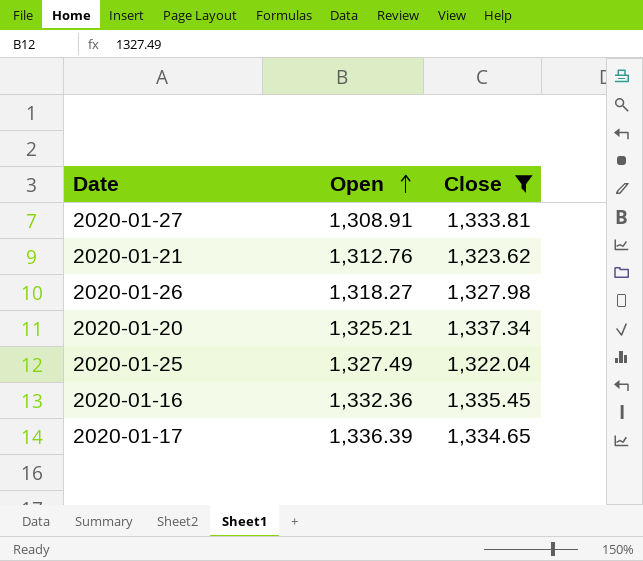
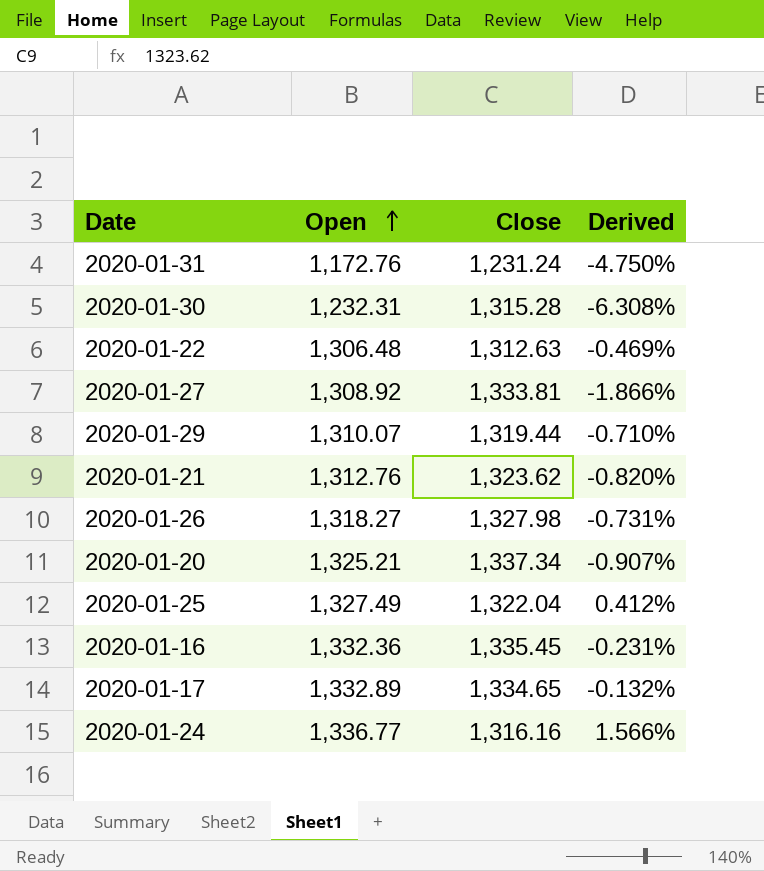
filter: Close >= 1,322.04 -> none
column Derived | formula: none -> ([Open] - [Close]) / [Close]
2020-01-27 | Open: 1,308.91 -> 1,308.92
2020-01-17 | Open: 1,336.39 -> 1,332.89

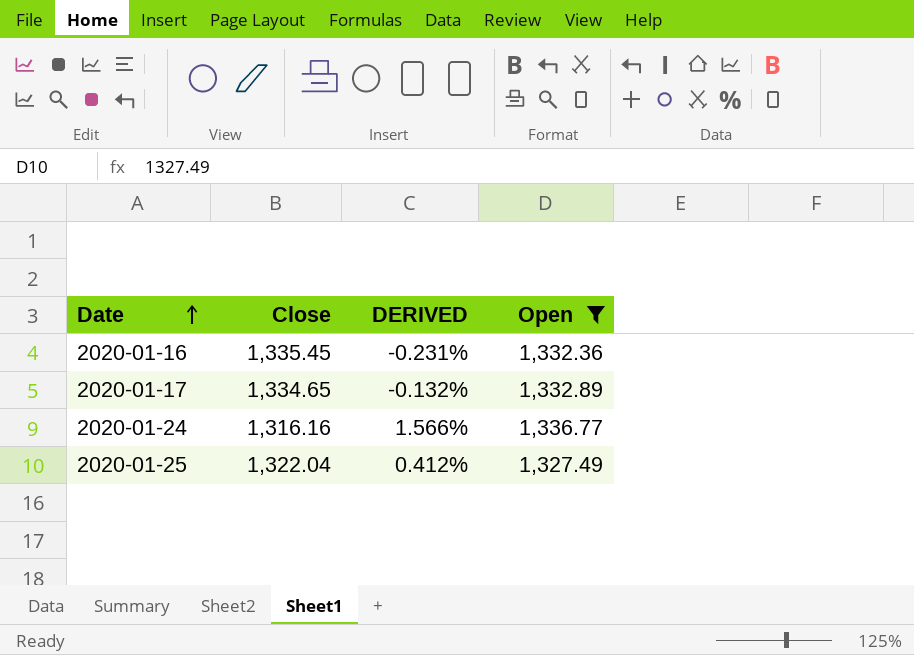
filter: none -> Open >= 1,327.49
row order: Open ascending -> Date ascending
column name: Derived -> DERIVED
column Open | position: 2 -> 4

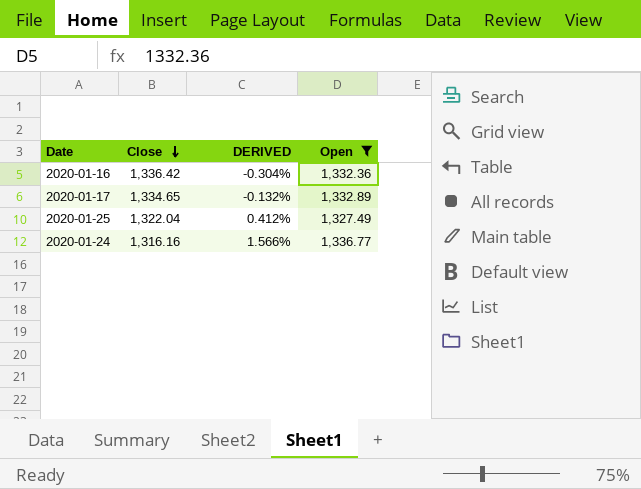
row order: Date ascending -> Close descending
2020-01-16 | Close: 1,335.45 -> 1,336.42
2020-01-16 | DERIVED: -0.231% -> -0.304%

